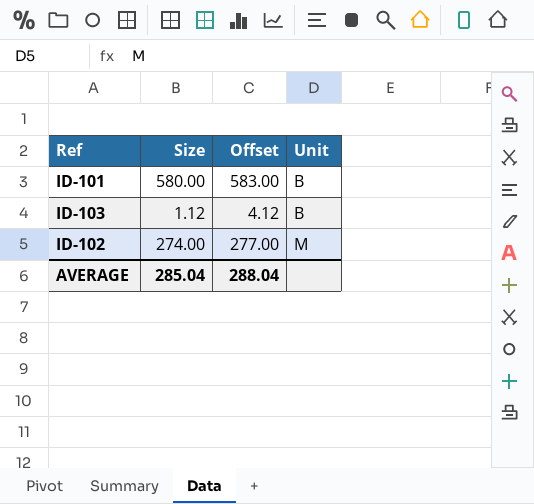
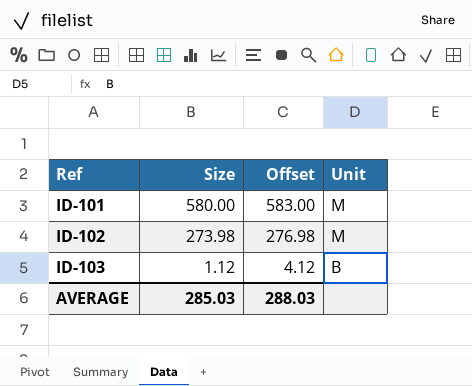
row order: Unit ascending -> Ref ascending
ID-101 | Unit: B -> M
ID-102 | Size: 274.00 -> 273.98
ID-102 | Offset: 277.00 -> 276.98
AVERAGE | Size: 285.04 -> 285.03
AVERAGE | Offset: 288.04 -> 288.03

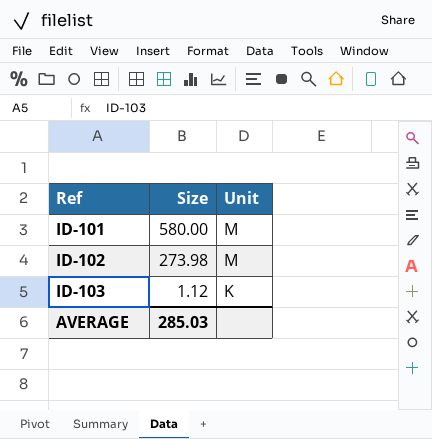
column Offset | formula: [Size] + 3 -> none
ID-103 | Unit: B -> K

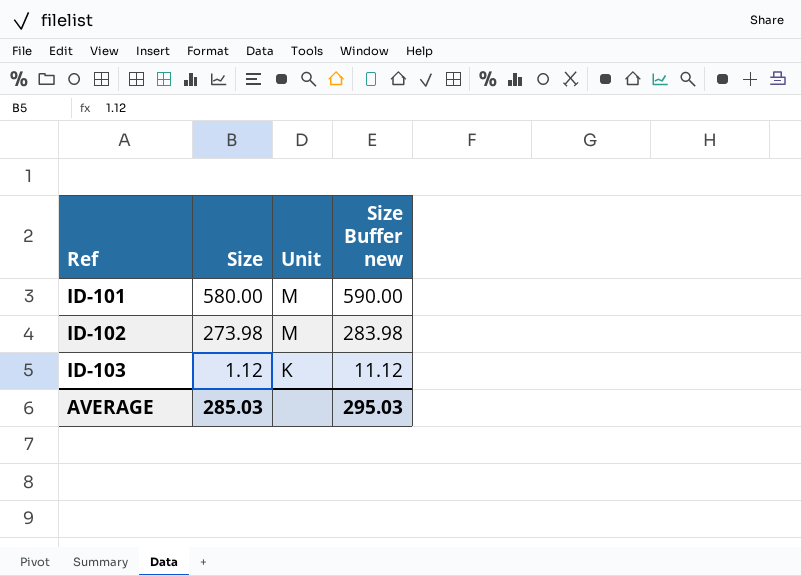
column Size Buffer new | formula: none -> [Size] + 10

